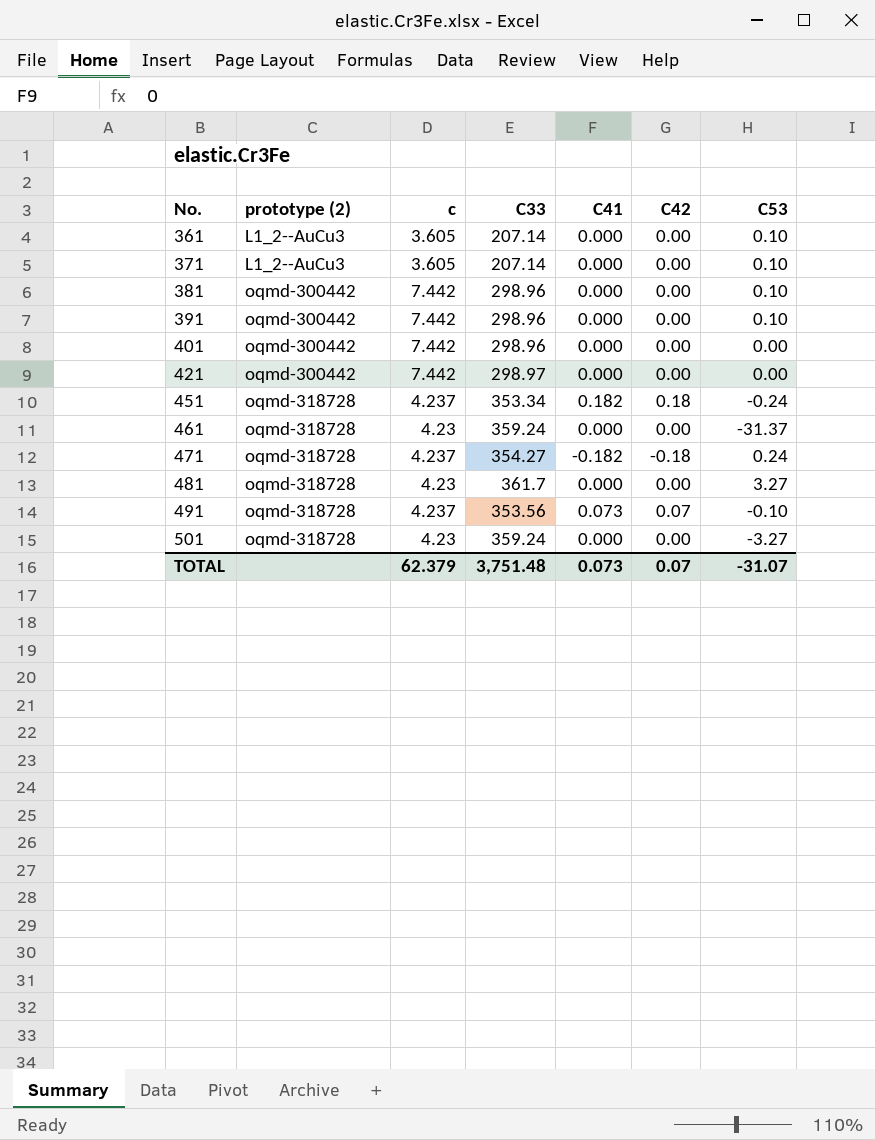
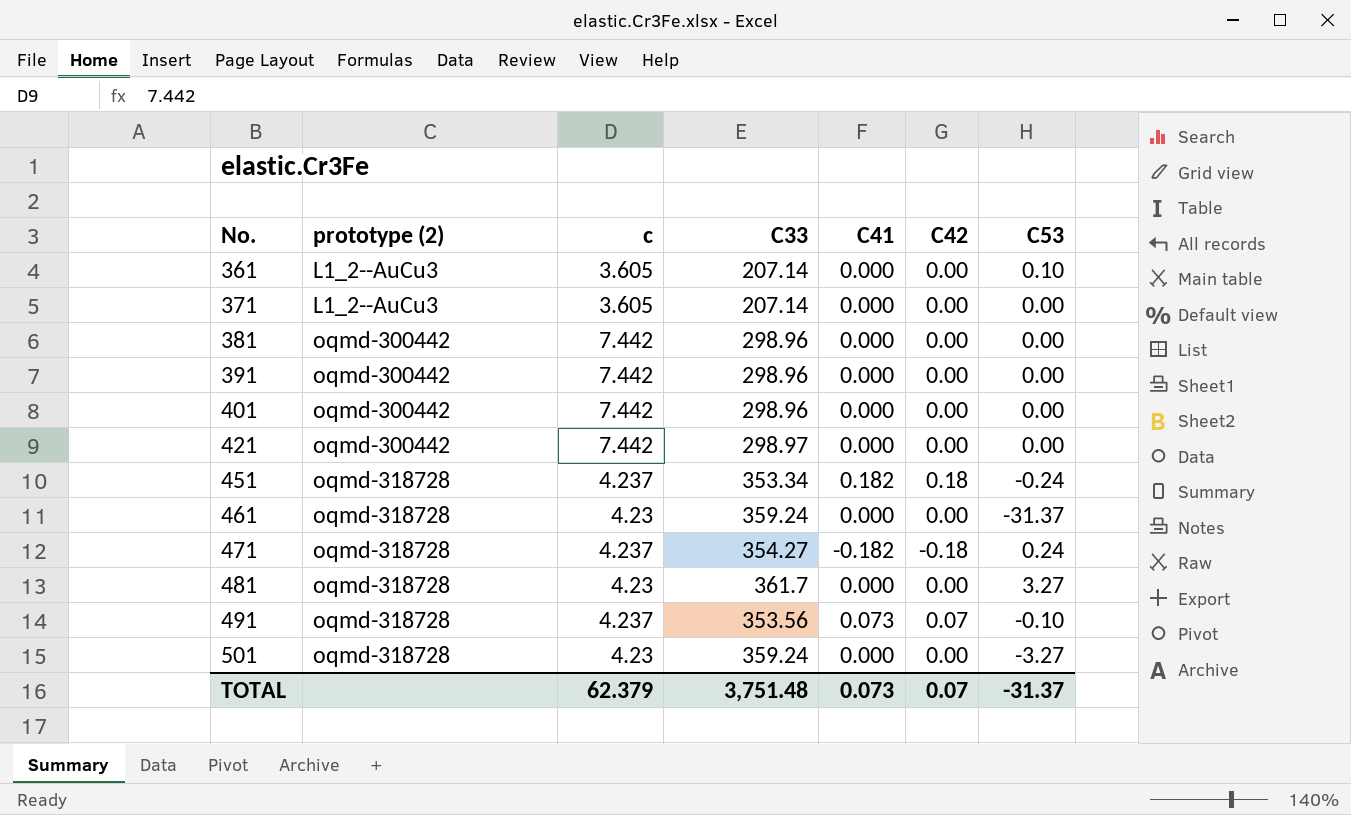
371 | C53: 0.10 -> 0.00
381 | C53: 0.10 -> 0.00
391 | C53: 0.10 -> 0.00
TOTAL | C53: -31.07 -> -31.37

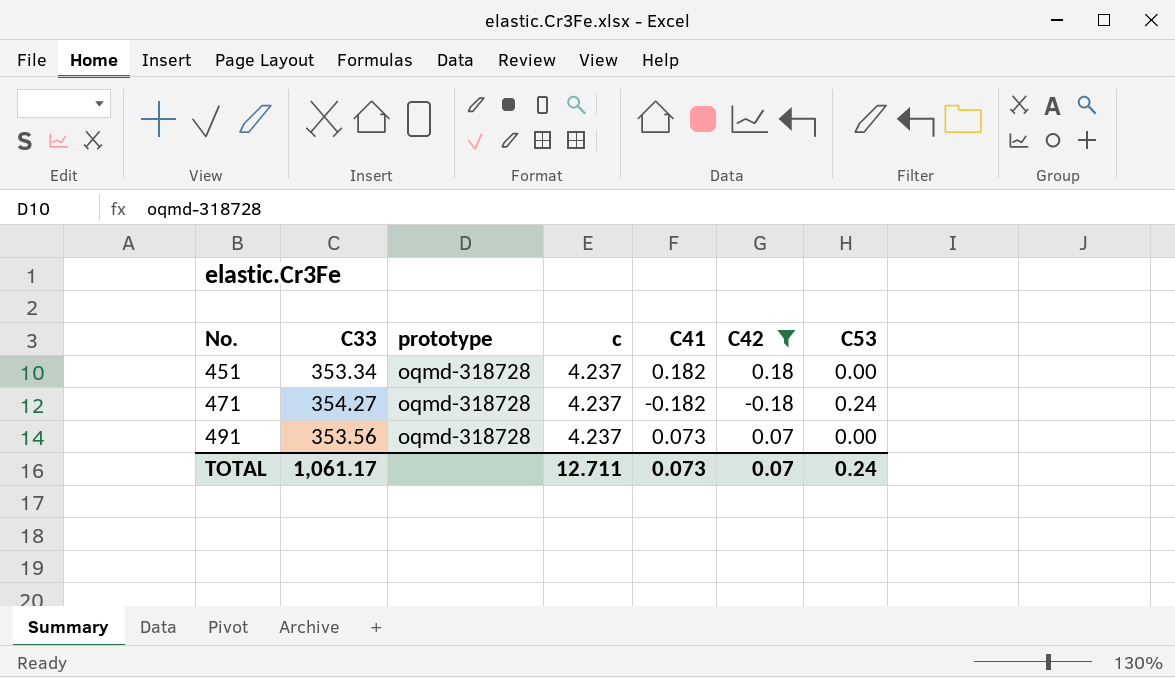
filter: none -> C42 != 0.00
column C33 | position: 4 -> 2
column name: prototype (2) -> prototype
451 | C53: -0.24 -> 0.00
491 | C53: -0.10 -> 0.00
TOTAL | C33: 3,751.48 -> 1,061.17
TOTAL | c: 62.379 -> 12.711
TOTAL | C53: -31.37 -> 0.24

